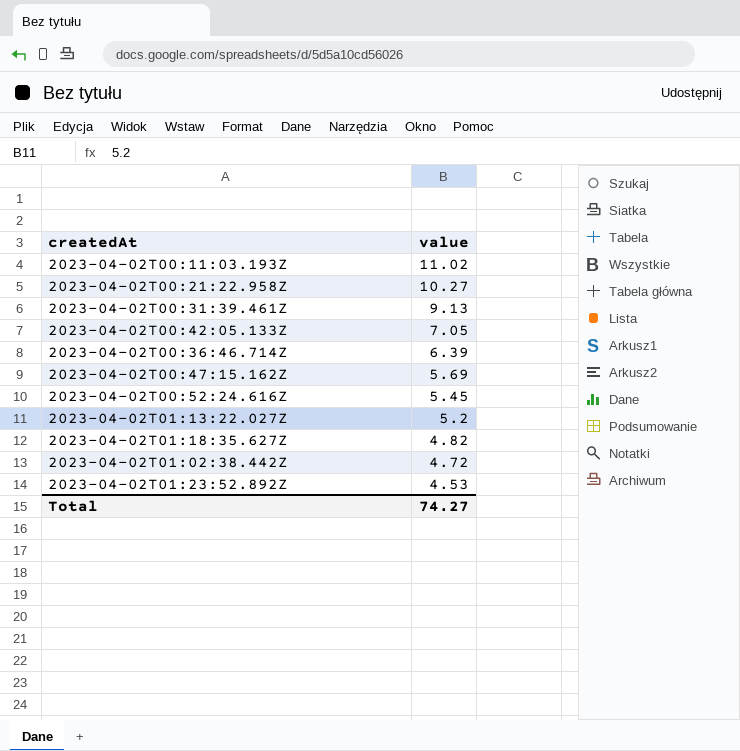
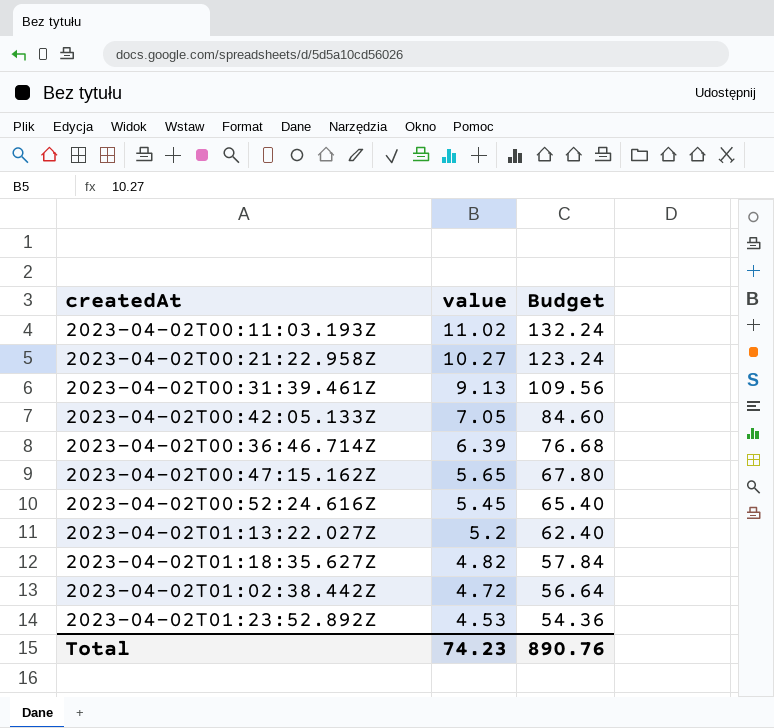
column Budget | formula: none -> [value] * 12
2023-04-02T00:47:15.162Z | value: 5.69 -> 5.65
Total | value: 74.27 -> 74.23

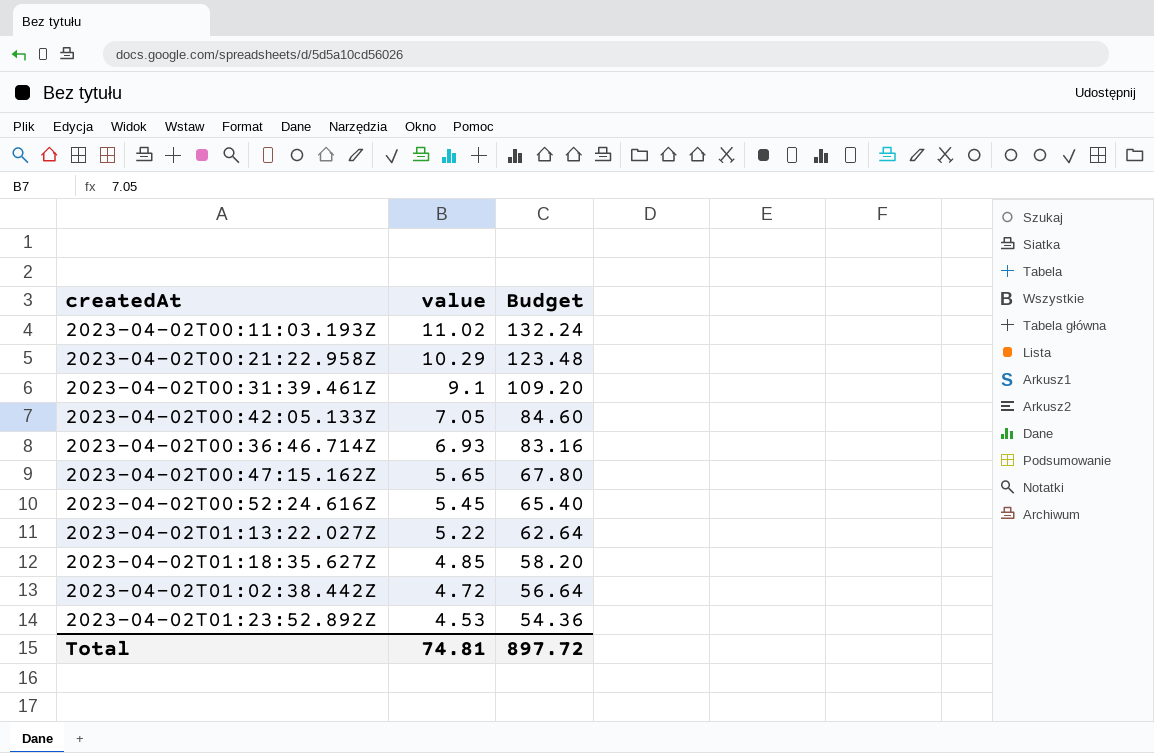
2023-04-02T00:21:22.958Z | value: 10.27 -> 10.29
2023-04-02T00:21:22.958Z | Budget: 123.24 -> 123.48
2023-04-02T00:31:39.461Z | value: 9.13 -> 9.1
2023-04-02T00:31:39.461Z | Budget: 109.56 -> 109.20
2023-04-02T00:36:46.714Z | value: 6.39 -> 6.93
2023-04-02T00:36:46.714Z | Budget: 76.68 -> 83.16
2023-04-02T01:13:22.027Z | value: 5.2 -> 5.22
2023-04-02T01:13:22.027Z | Budget: 62.40 -> 62.64
2023-04-02T01:18:35.627Z | value: 4.82 -> 4.85
2023-04-02T01:18:35.627Z | Budget: 57.84 -> 58.20
Total | value: 74.23 -> 74.81
Total | Budget: 890.76 -> 897.72

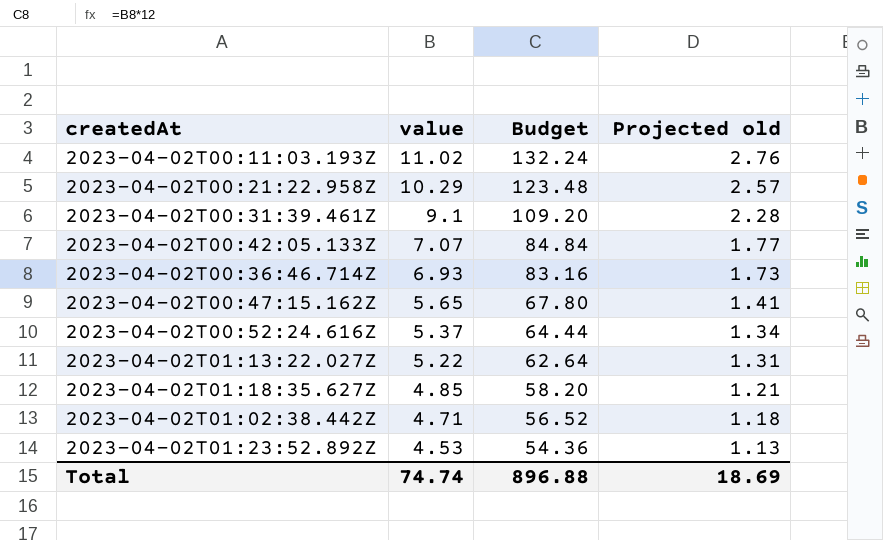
column Projected old | formula: none -> [value] * 0.25
2023-04-02T00:42:05.133Z | value: 7.05 -> 7.07
2023-04-02T00:42:05.133Z | Budget: 84.60 -> 84.84
2023-04-02T00:52:24.616Z | value: 5.45 -> 5.37
2023-04-02T00:52:24.616Z | Budget: 65.40 -> 64.44
2023-04-02T01:02:38.442Z | value: 4.72 -> 4.71
2023-04-02T01:02:38.442Z | Budget: 56.64 -> 56.52
Total | value: 74.81 -> 74.74
Total | Budget: 897.72 -> 896.88

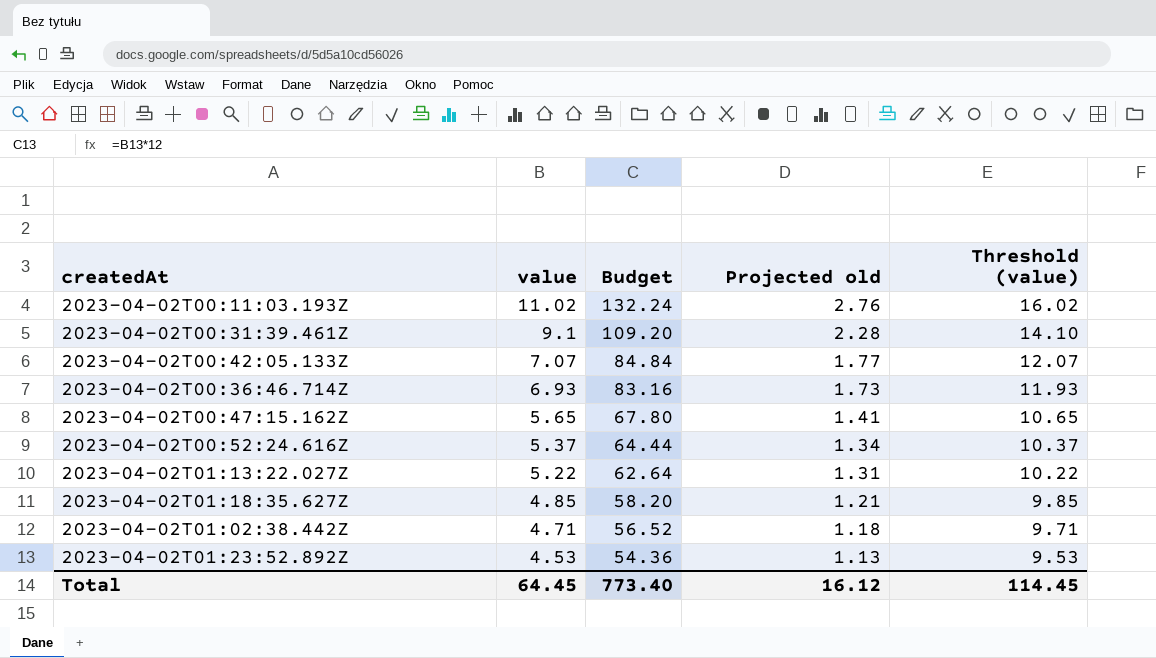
column Threshold (value) | formula: none -> [value] + 5
row 2023-04-02T00:21:22.958Z: 10.29 | 123.48 | 2.57 -> none
Total | value: 74.74 -> 64.45
Total | Budget: 896.88 -> 773.40
Total | Projected old: 18.69 -> 16.12

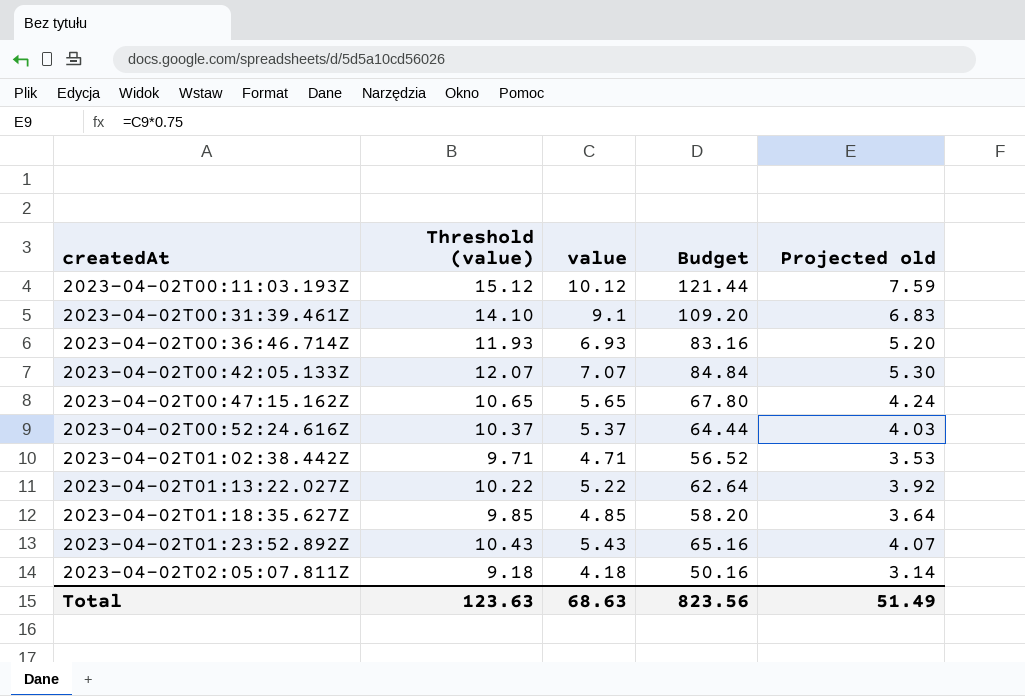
row order: value descending -> createdAt ascending
column Threshold (value) | position: 5 -> 2
column Projected old | formula: [value] * 0.25 -> [value] * 0.75
2023-04-02T00:11:03.193Z | Threshold (value): 16.02 -> 15.12
2023-04-02T00:11:03.193Z | value: 11.02 -> 10.12
2023-04-02T00:11:03.193Z | Budget: 132.24 -> 121.44
2023-04-02T01:23:52.892Z | Threshold (value): 9.53 -> 10.43
2023-04-02T01:23:52.892Z | value: 4.53 -> 5.43
2023-04-02T01:23:52.892Z | Budget: 54.36 -> 65.16
row 2023-04-02T02:05:07.811Z: none -> 9.18 | 4.18 | 50.16 | 3.14
Total | Threshold (value): 114.45 -> 123.63
Total | value: 64.45 -> 68.63
Total | Budget: 773.40 -> 823.56
Total | Projected old: 16.12 -> 51.49

